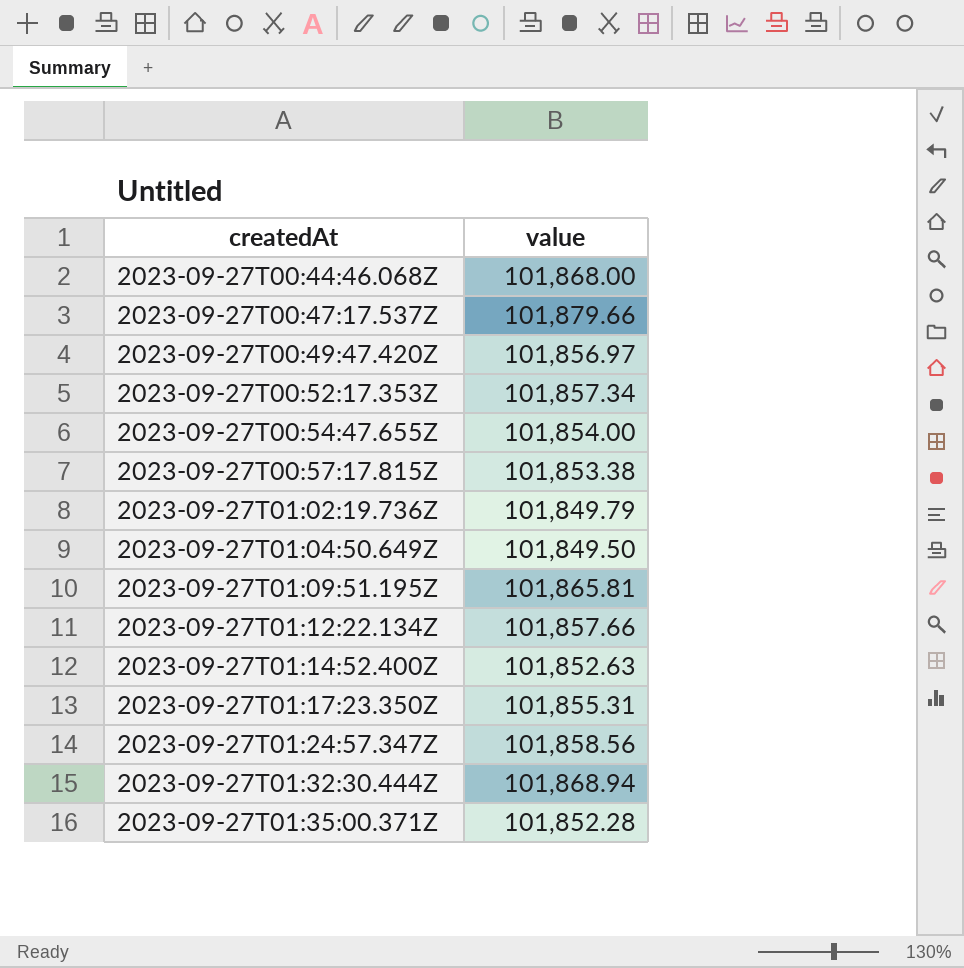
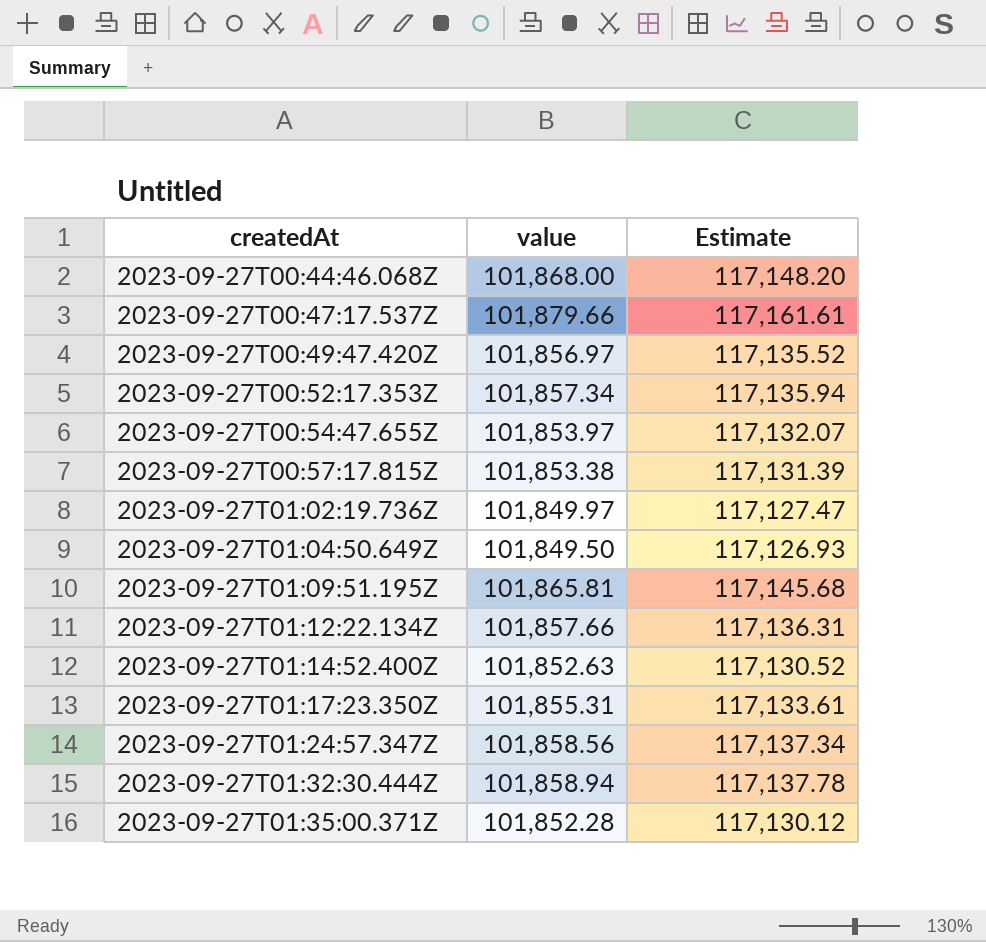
column Estimate | formula: none -> [value] * 1.15
2023-09-27T00:54:47.655Z | value: 101,854.00 -> 101,853.97
2023-09-27T01:02:19.736Z | value: 101,849.79 -> 101,849.97
2023-09-27T01:32:30.444Z | value: 101,868.94 -> 101,858.94

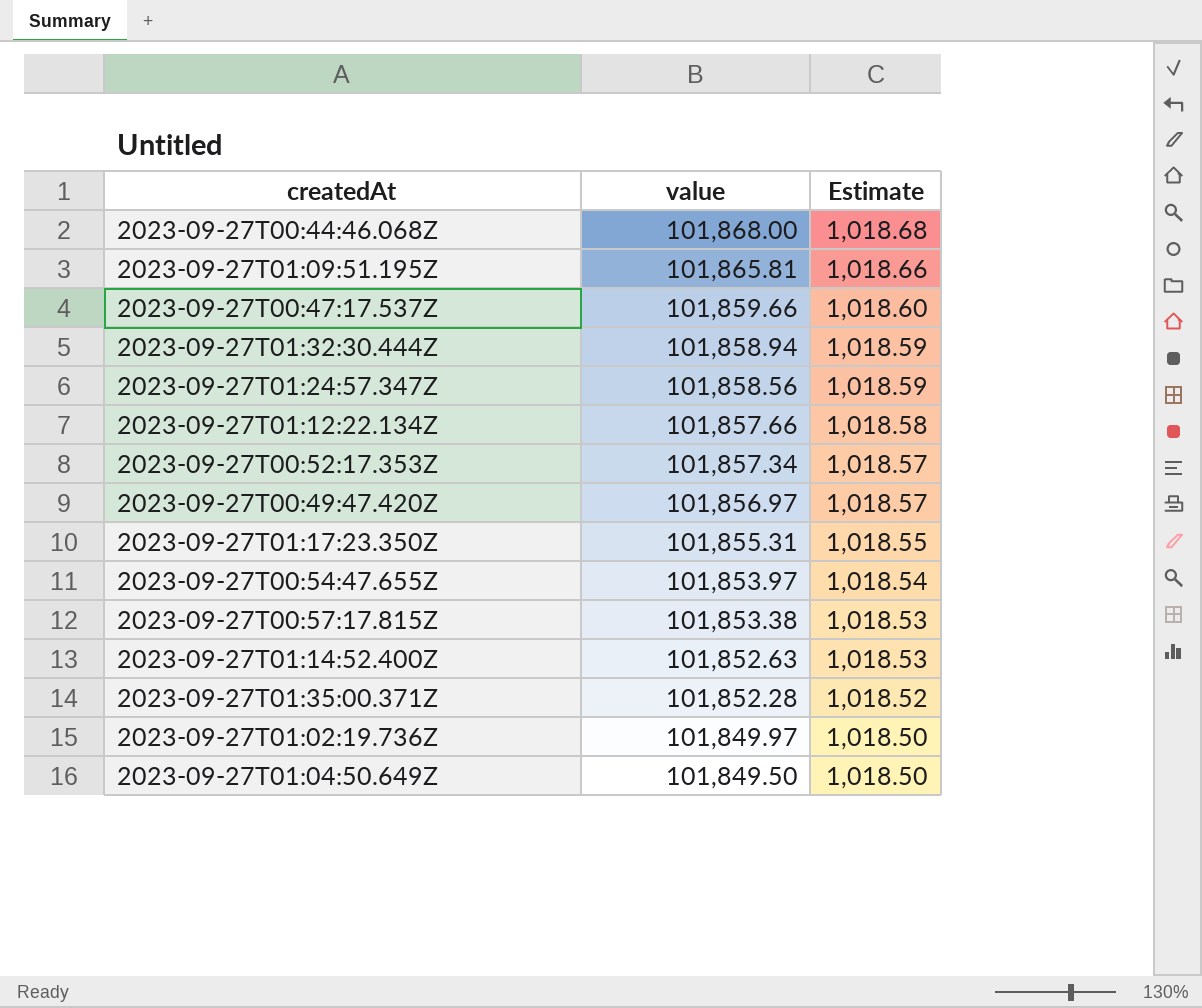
row order: createdAt ascending -> value descending
column Estimate | formula: [value] * 1.15 -> [value] * 0.01
2023-09-27T00:47:17.537Z | value: 101,879.66 -> 101,859.66

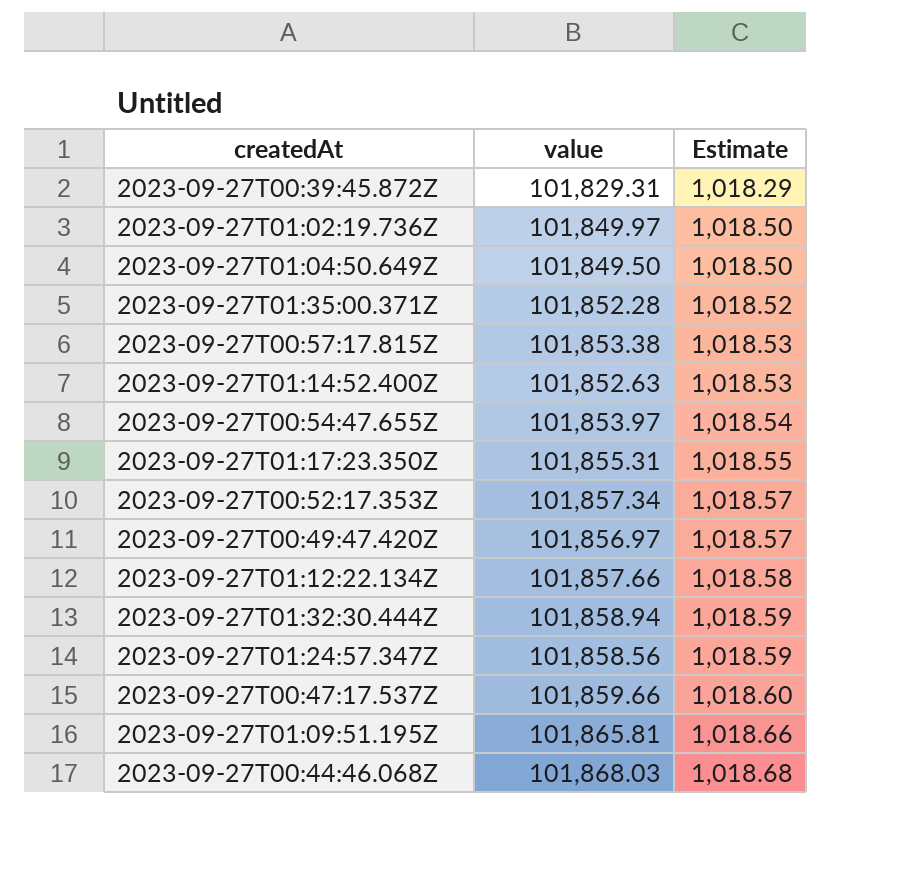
row order: value descending -> Estimate ascending
row 2023-09-27T00:39:45.872Z: none -> 101,829.31 | 1,018.29
2023-09-27T00:44:46.068Z | value: 101,868.00 -> 101,868.03

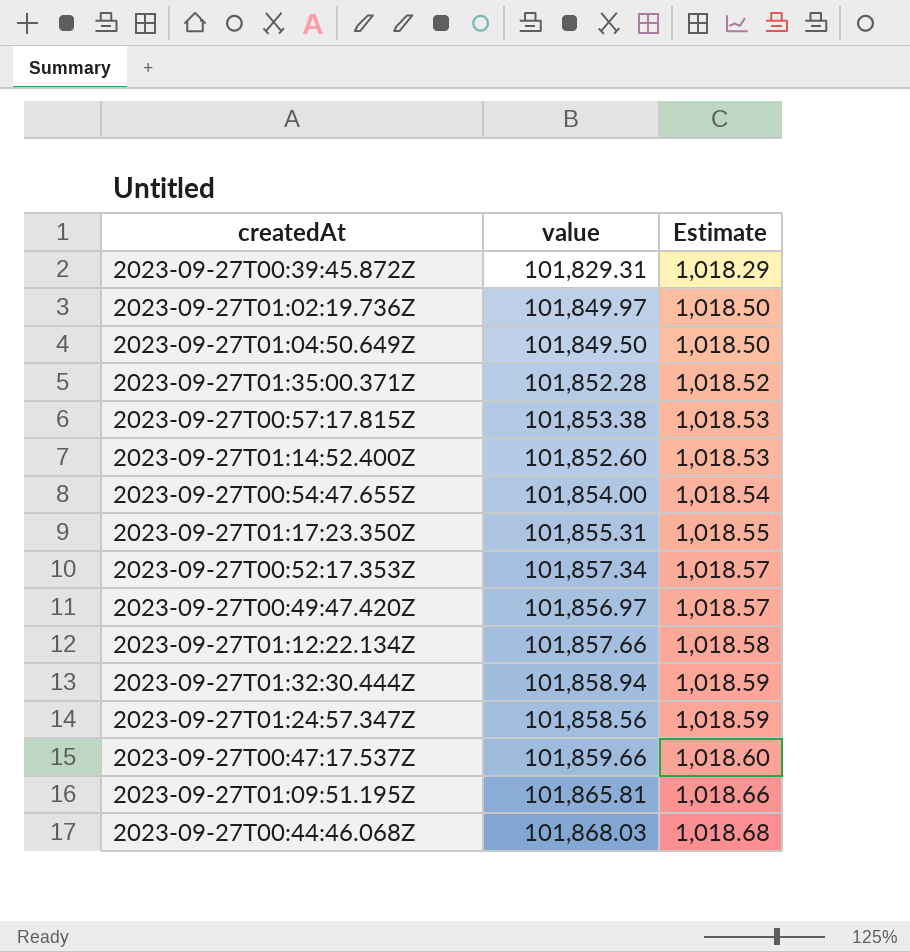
2023-09-27T01:14:52.400Z | value: 101,852.63 -> 101,852.60
2023-09-27T00:54:47.655Z | value: 101,853.97 -> 101,854.00

